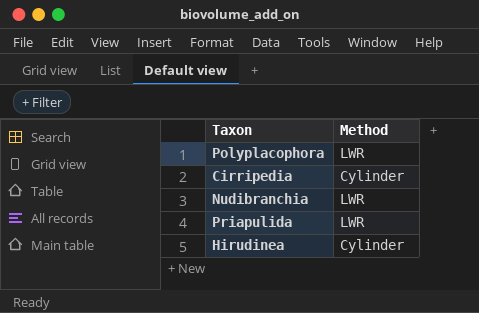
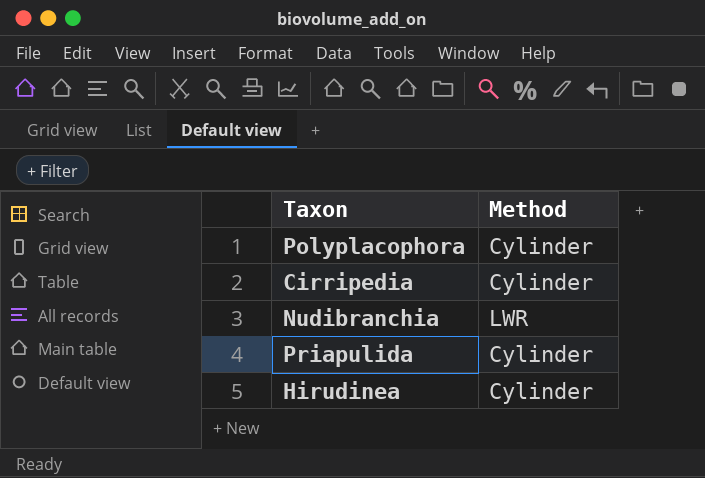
Polyplacophora | Method: LWR -> Cylinder
Priapulida | Method: LWR -> Cylinder

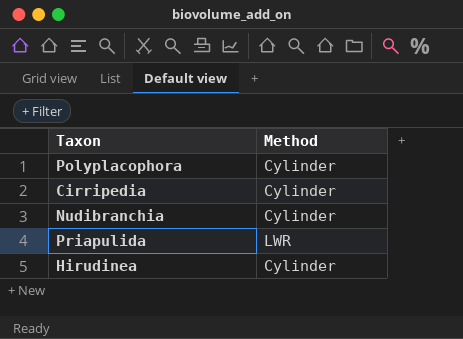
Nudibranchia | Method: LWR -> Cylinder
Priapulida | Method: Cylinder -> LWR

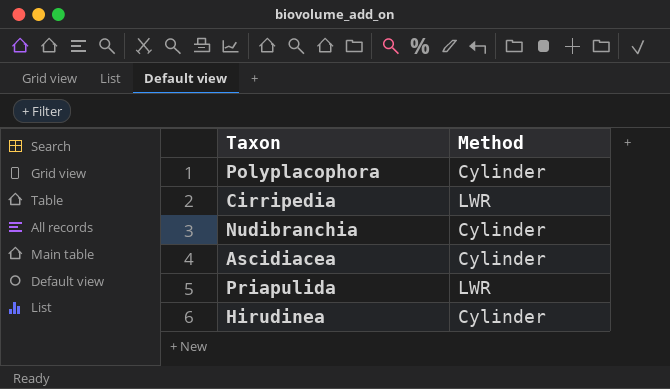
Cirripedia | Method: Cylinder -> LWR
row Ascidiacea: none -> Cylinder

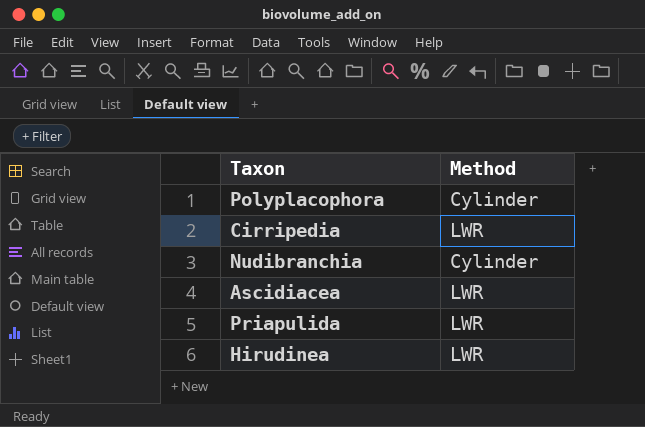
Ascidiacea | Method: Cylinder -> LWR
Hirudinea | Method: Cylinder -> LWR

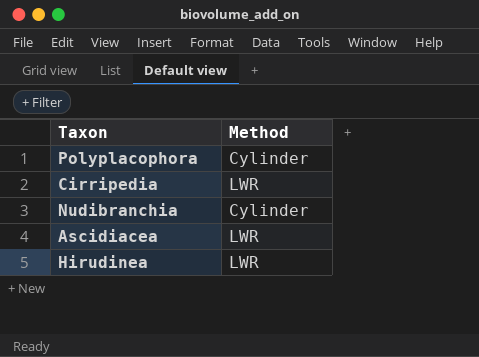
row Priapulida: LWR -> none

